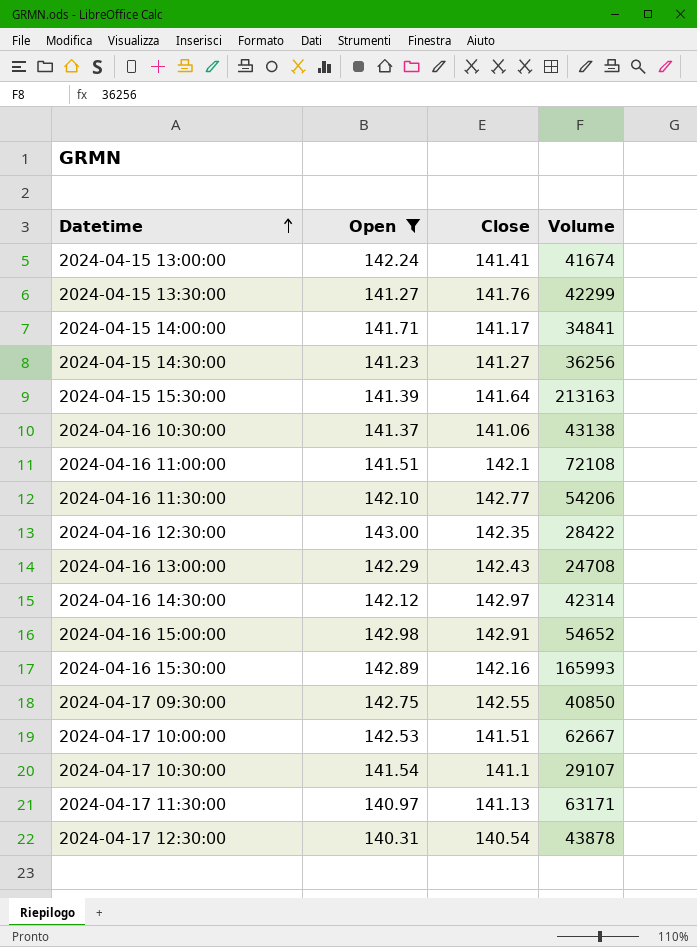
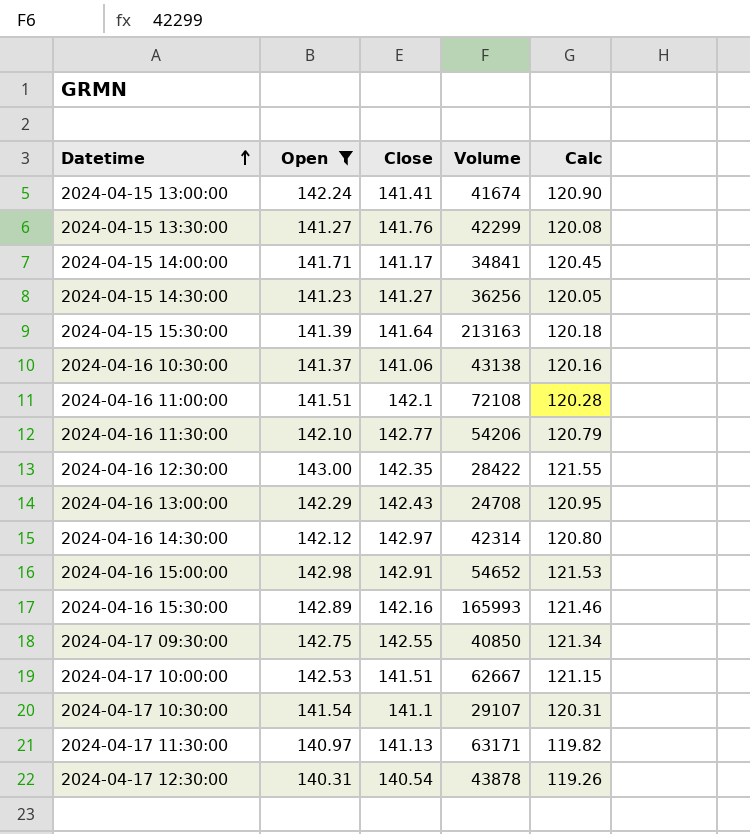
column Calc | formula: none -> [Open] * 0.85

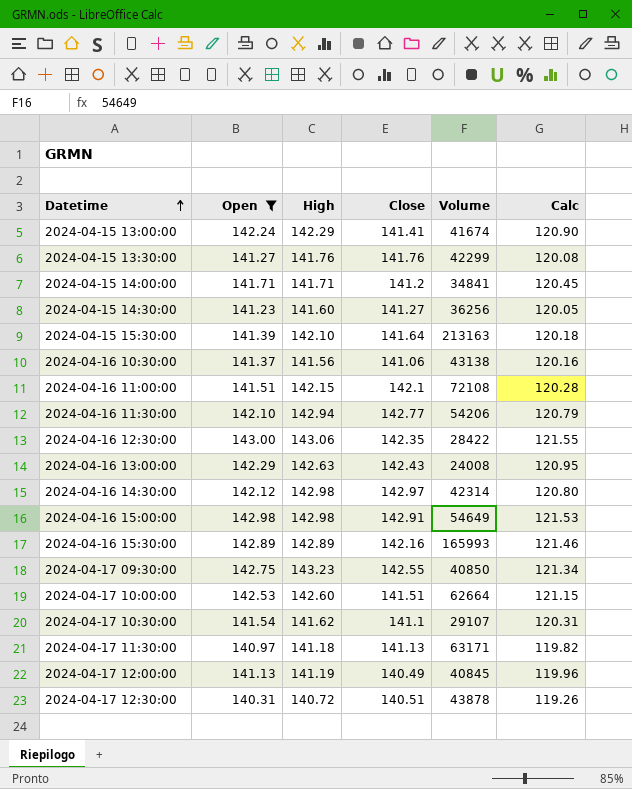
column High | position: none -> 3
2024-04-15 14:00:00 | Close: 141.17 -> 141.2
2024-04-16 13:00:00 | Volume: 24708 -> 24008
2024-04-16 15:00:00 | Volume: 54652 -> 54649
2024-04-17 10:00:00 | Volume: 62667 -> 62664
row 2024-04-17 12:00:00: none -> 141.13 | 141.19 | 140.49 | 40845 | 119.96
2024-04-17 12:30:00 | Close: 140.54 -> 140.51

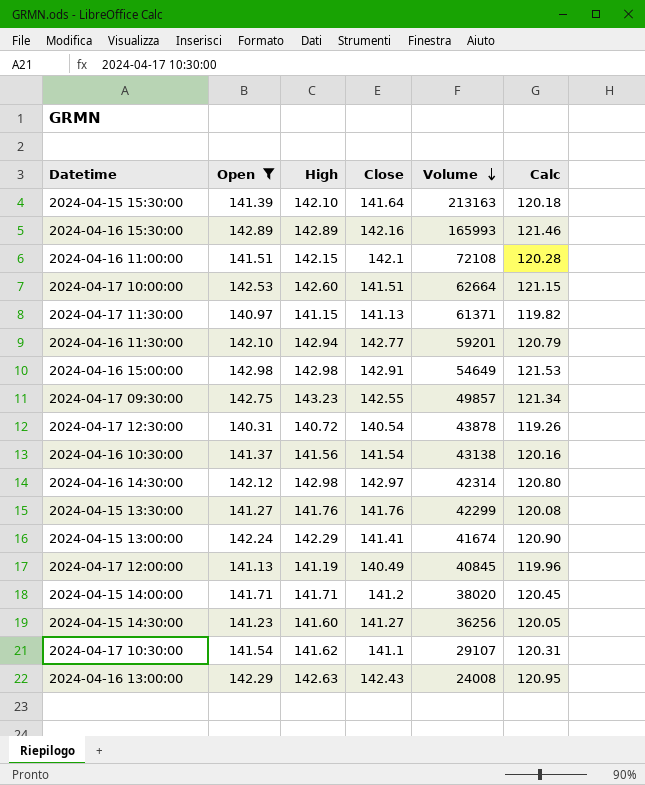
row order: Datetime ascending -> Volume descending
row 2024-04-16 12:30:00: 143.00 | 143.06 | 142.35 | 28422 | 121.55 -> none
2024-04-17 11:30:00 | High: 141.18 -> 141.15
2024-04-17 11:30:00 | Volume: 63171 -> 61371
2024-04-16 11:30:00 | Volume: 54206 -> 59201
2024-04-17 09:30:00 | Volume: 40850 -> 49857
2024-04-17 12:30:00 | Close: 140.51 -> 140.54
2024-04-16 10:30:00 | Close: 141.06 -> 141.54
2024-04-15 14:00:00 | Volume: 34841 -> 38020

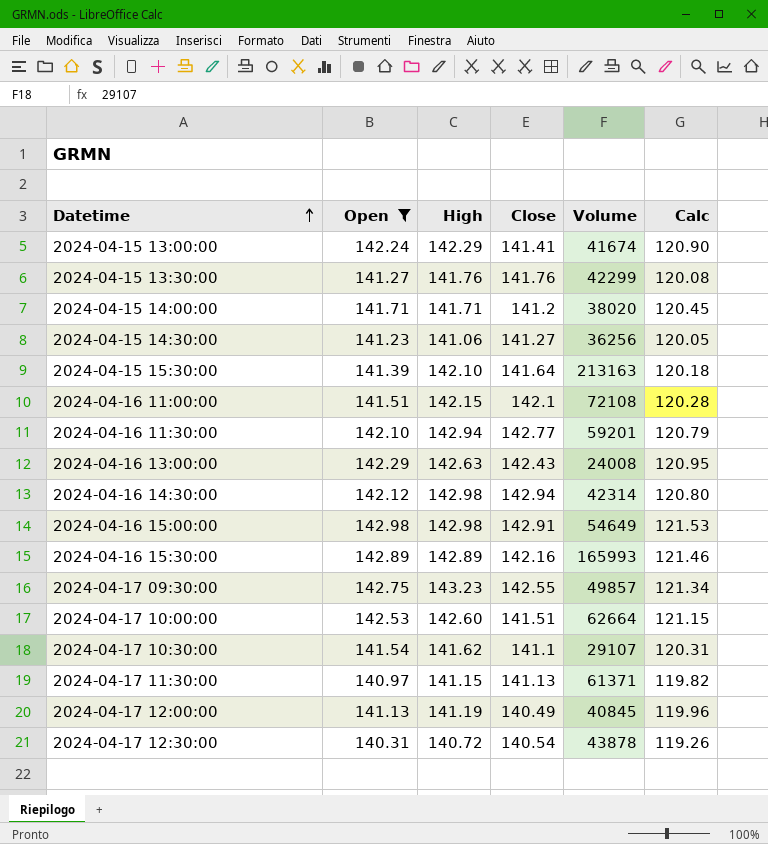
row order: Volume descending -> Datetime ascending
row 2024-04-16 10:30:00: 141.37 | 141.56 | 141.54 | 43138 | 120.16 -> none
2024-04-15 14:30:00 | High: 141.60 -> 141.06
2024-04-16 14:30:00 | Close: 142.97 -> 142.94

